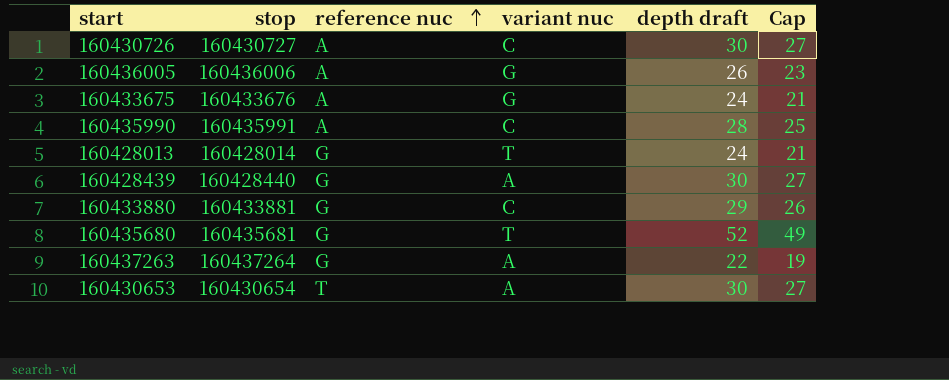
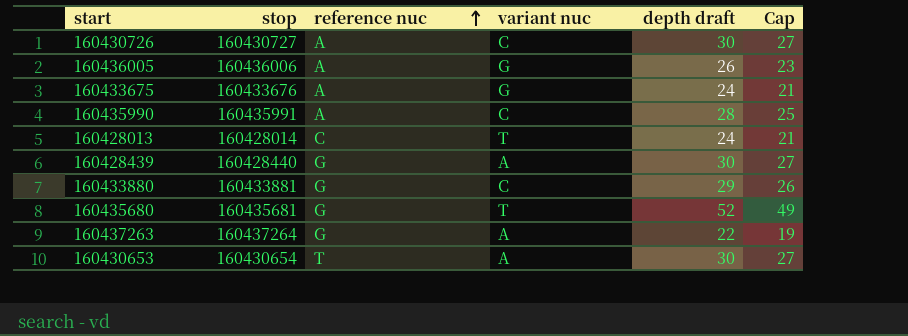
160428013 | reference nuc: G -> C

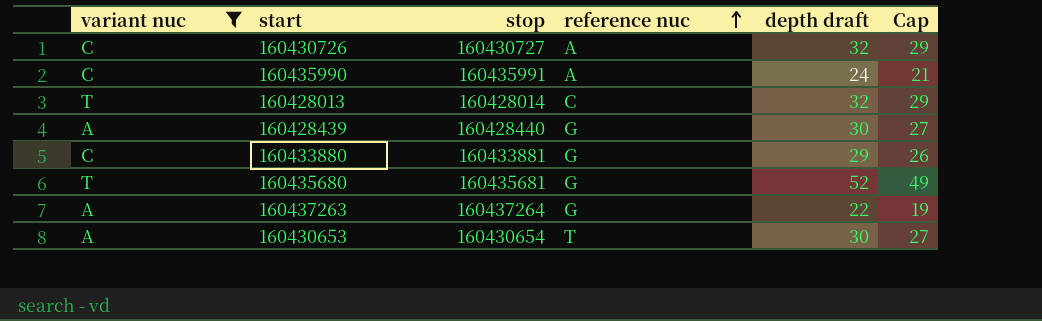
filter: none -> variant nuc != G
column variant nuc | position: 4 -> 1
160430726 | depth draft: 30 -> 32
160430726 | Cap: 27 -> 29
160435990 | depth draft: 28 -> 24
160435990 | Cap: 25 -> 21
160428013 | depth draft: 24 -> 32
160428013 | Cap: 21 -> 29

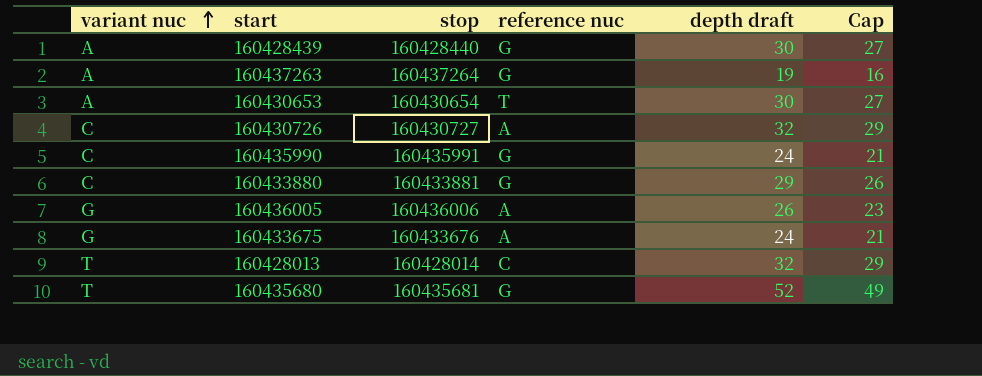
filter: variant nuc != G -> none
row order: reference nuc ascending -> variant nuc ascending
160437263 | depth draft: 22 -> 19
160437263 | Cap: 19 -> 16
160435990 | reference nuc: A -> G

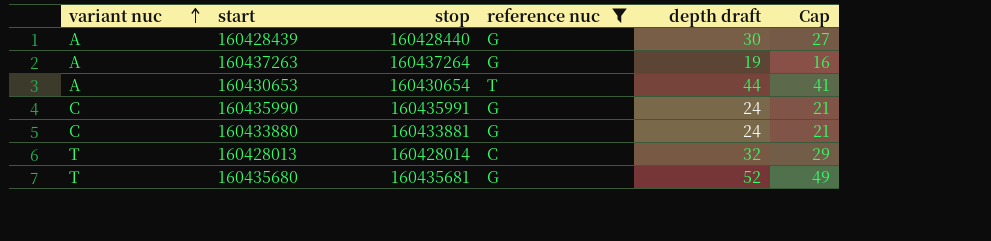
filter: none -> reference nuc != A
160430653 | depth draft: 30 -> 44
160430653 | Cap: 27 -> 41
160433880 | depth draft: 29 -> 24
160433880 | Cap: 26 -> 21

